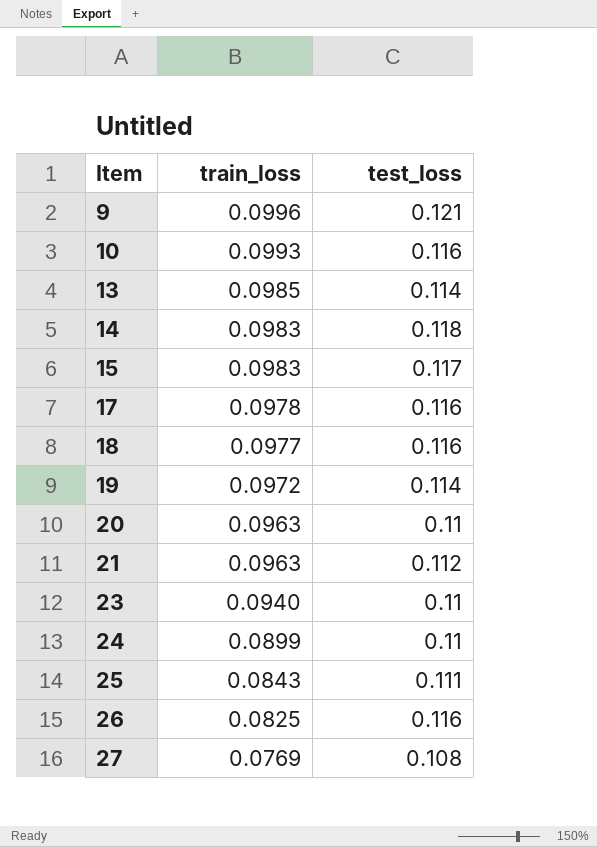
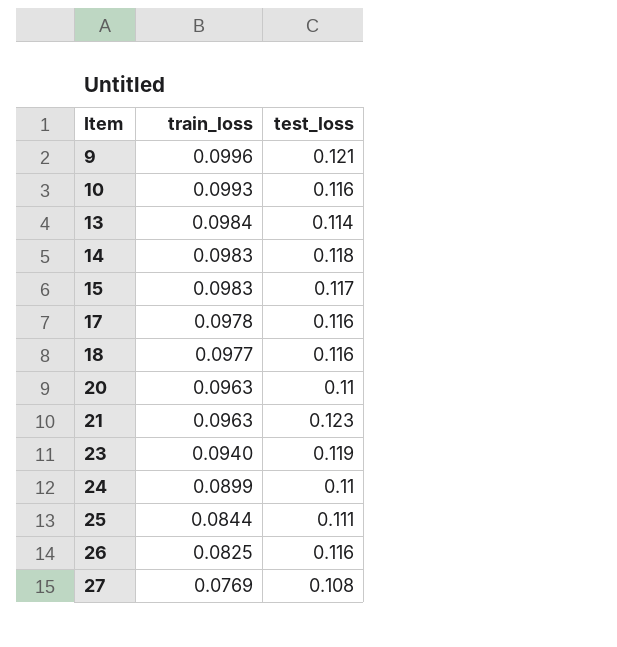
row 19: 0.0972 | 0.114 -> none
13 | train_loss: 0.0985 -> 0.0984
21 | test_loss: 0.112 -> 0.123
23 | test_loss: 0.11 -> 0.119
25 | train_loss: 0.0843 -> 0.0844

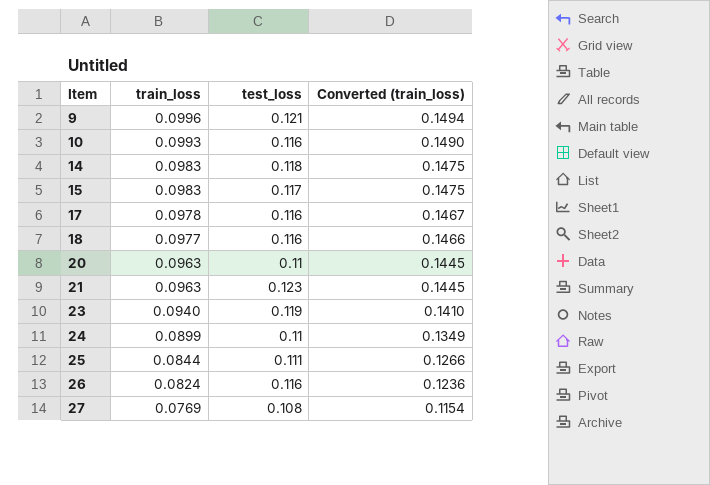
column Converted (train_loss) | formula: none -> [train_loss] * 1.5
row 13: 0.0984 | 0.114 -> none
26 | train_loss: 0.0825 -> 0.0824

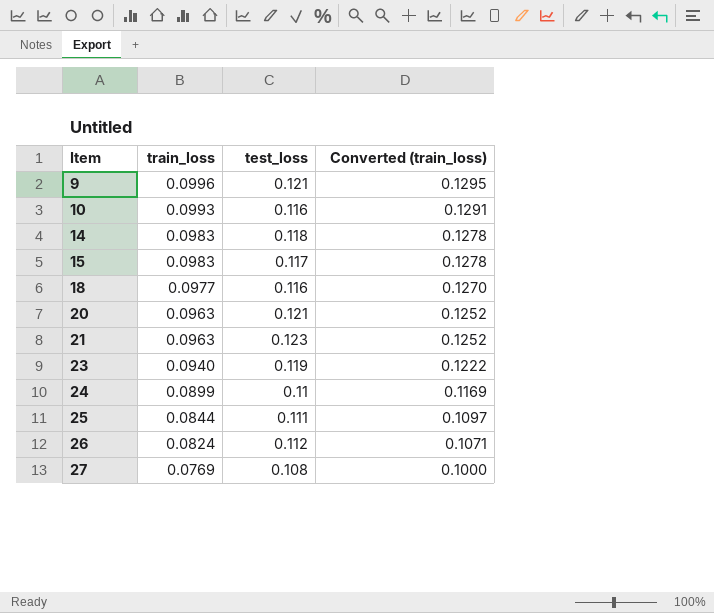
column Converted (train_loss) | formula: [train_loss] * 1.5 -> [train_loss] * 1.3
row 17: 0.0978 | 0.116 | 0.1467 -> none
20 | test_loss: 0.11 -> 0.121
26 | test_loss: 0.116 -> 0.112

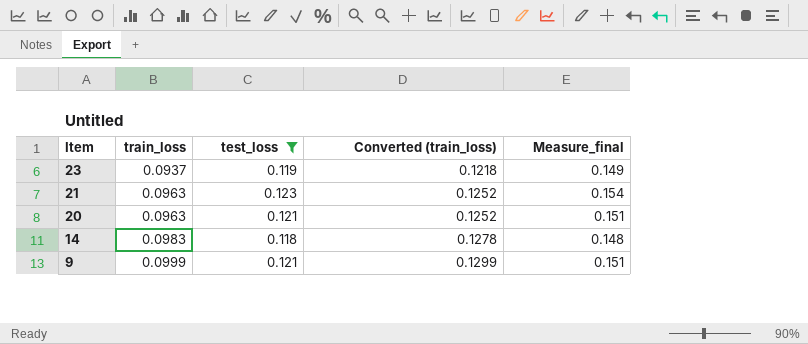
filter: none -> test_loss >= 0.118
row order: Item ascending -> Item descending
column Measure_final | formula: none -> [test_loss] * 1.25
23 | train_loss: 0.0940 -> 0.0937
23 | Converted (train_loss): 0.1222 -> 0.1218
9 | train_loss: 0.0996 -> 0.0999
9 | Converted (train_loss): 0.1295 -> 0.1299

